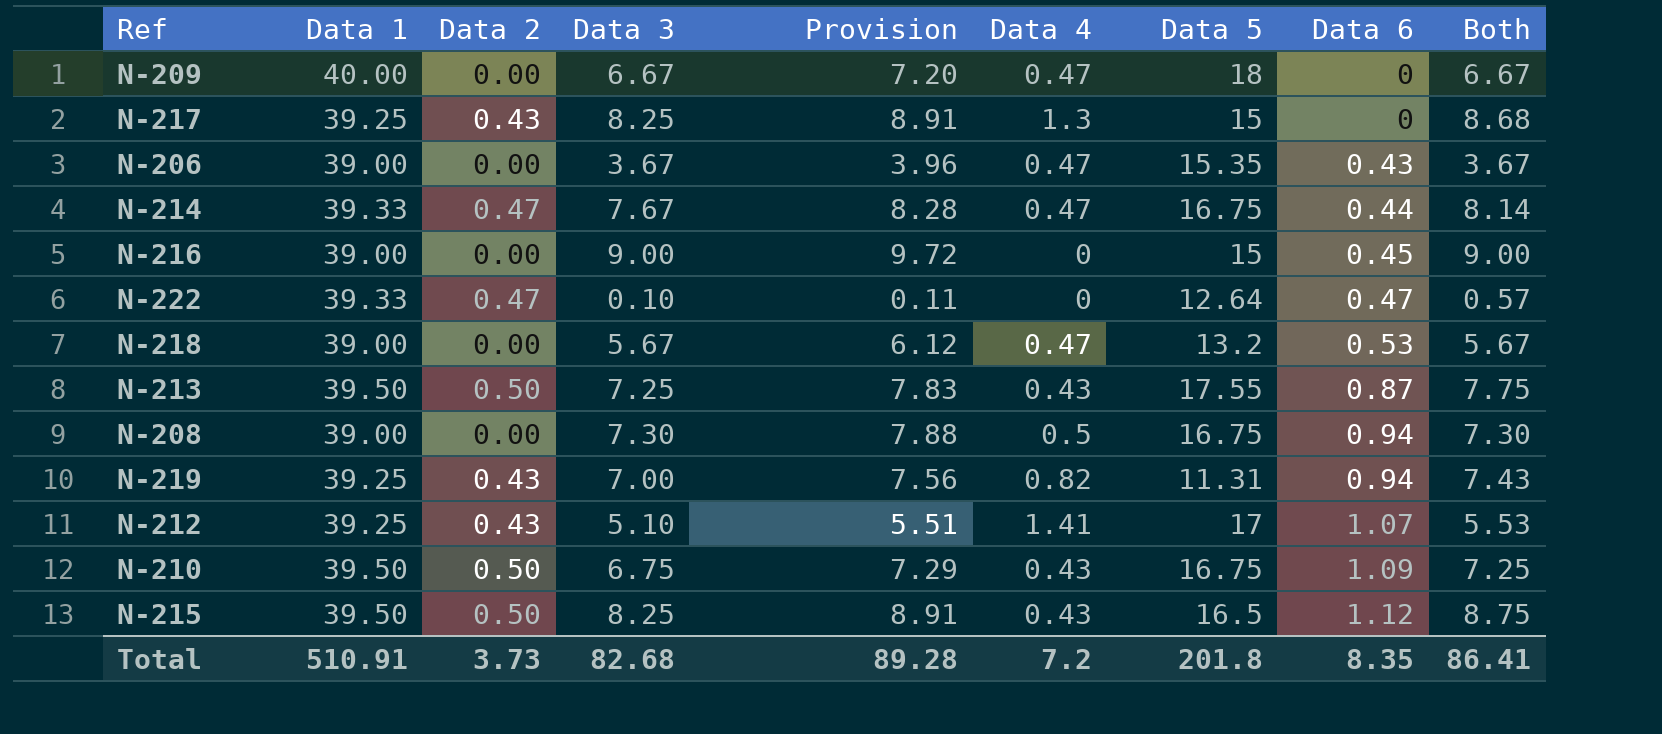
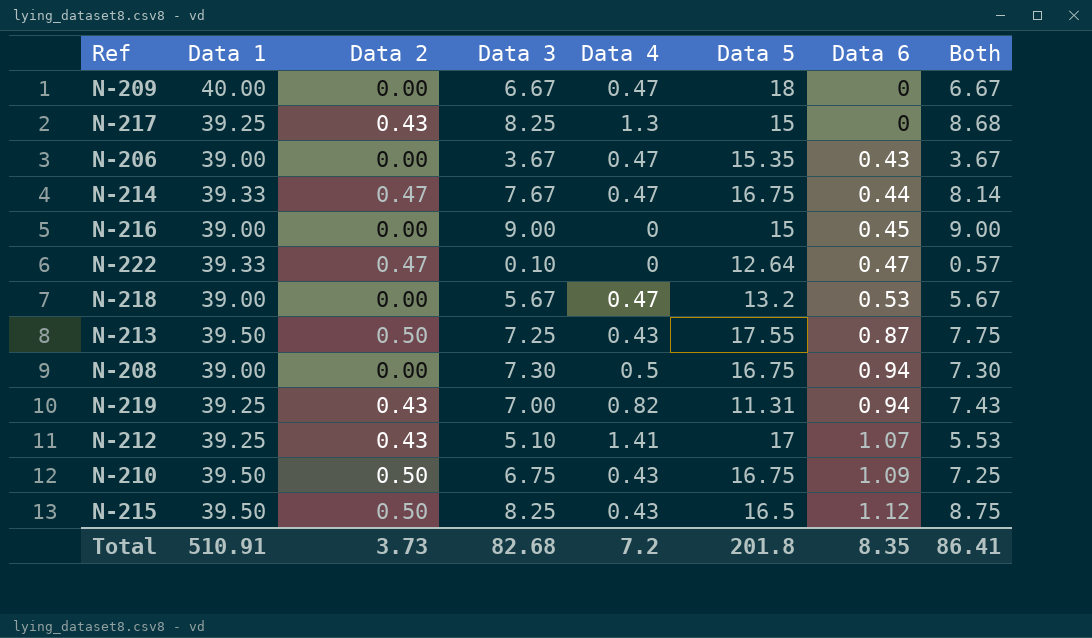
column Provision | formula: [Data 3] * 1.08 -> none

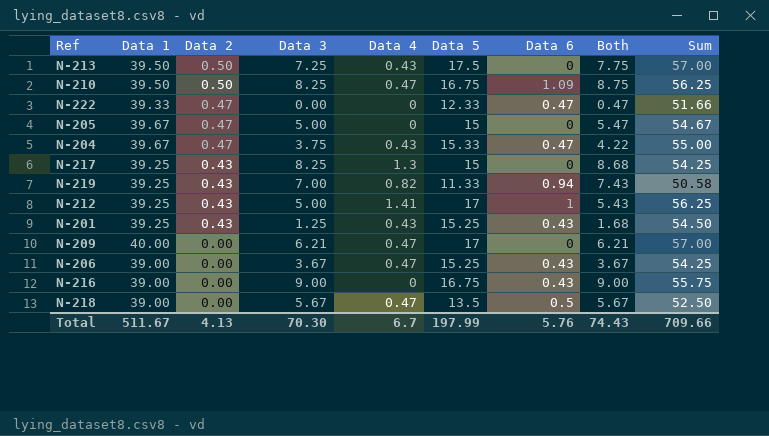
row order: Data 6 ascending -> Data 2 descending
column Sum | formula: none -> [Data 1] + [Data 5]
row N-214: 39.33 | 0.47 | 7.67 | 0.47 | 16.75 | 0.44 | 8.14 -> none
row N-208: 39.00 | 0.00 | 7.30 | 0.5 | 16.75 | 0.94 | 7.30 -> none
row N-215: 39.50 | 0.50 | 8.25 | 0.43 | 16.5 | 1.12 | 8.75 -> none
N-213 | Data 5: 17.55 -> 17.5
N-213 | Data 6: 0.87 -> 0
N-210 | Data 3: 6.75 -> 8.25
N-210 | Data 4: 0.43 -> 0.47
N-210 | Both: 7.25 -> 8.75
N-222 | Data 3: 0.10 -> 0.00
N-222 | Data 5: 12.64 -> 12.33
N-222 | Both: 0.57 -> 0.47
row N-205: none -> 39.67 | 0.47 | 5.00 | 0 | 15 | 0 | 5.47 | 54.67
row N-204: none -> 39.67 | 0.47 | 3.75 | 0.43 | 15.33 | 0.47 | 4.22 | 55.00
N-219 | Data 5: 11.31 -> 11.33
N-212 | Data 3: 5.10 -> 5.00
N-212 | Data 6: 1.07 -> 1
N-212 | Both: 5.53 -> 5.43
row N-201: none -> 39.25 | 0.43 | 1.25 | 0.43 | 15.25 | 0.43 | 1.68 | 54.50
N-209 | Data 3: 6.67 -> 6.21
N-209 | Data 5: 18 -> 17
N-209 | Both: 6.67 -> 6.21
N-206 | Data 5: 15.35 -> 15.25
N-216 | Data 5: 15 -> 16.75
N-216 | Data 6: 0.45 -> 0.43
N-218 | Data 5: 13.2 -> 13.5
N-218 | Data 6: 0.53 -> 0.5
Total | Data 1: 510.91 -> 511.67
Total | Data 2: 3.73 -> 4.13
Total | Data 3: 82.68 -> 70.30
Total | Data 4: 7.2 -> 6.7
Total | Data 5: 201.8 -> 197.99
Total | Data 6: 8.35 -> 5.76
Total | Both: 86.41 -> 74.43

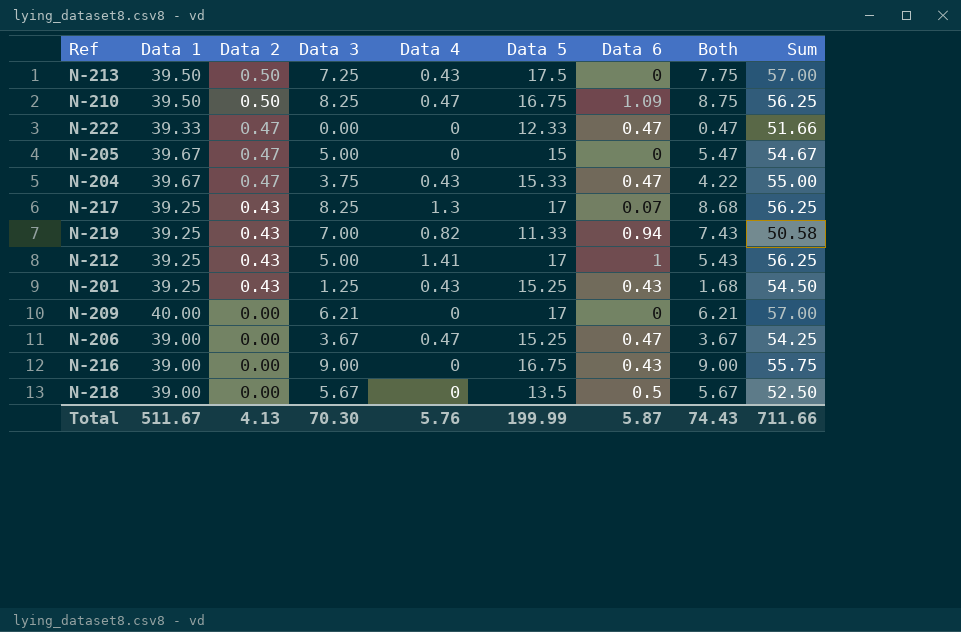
N-217 | Data 5: 15 -> 17
N-217 | Data 6: 0 -> 0.07
N-217 | Sum: 54.25 -> 56.25
N-209 | Data 4: 0.47 -> 0
N-206 | Data 6: 0.43 -> 0.47
N-218 | Data 4: 0.47 -> 0
Total | Data 4: 6.7 -> 5.76
Total | Data 5: 197.99 -> 199.99
Total | Data 6: 5.76 -> 5.87
Total | Sum: 709.66 -> 711.66

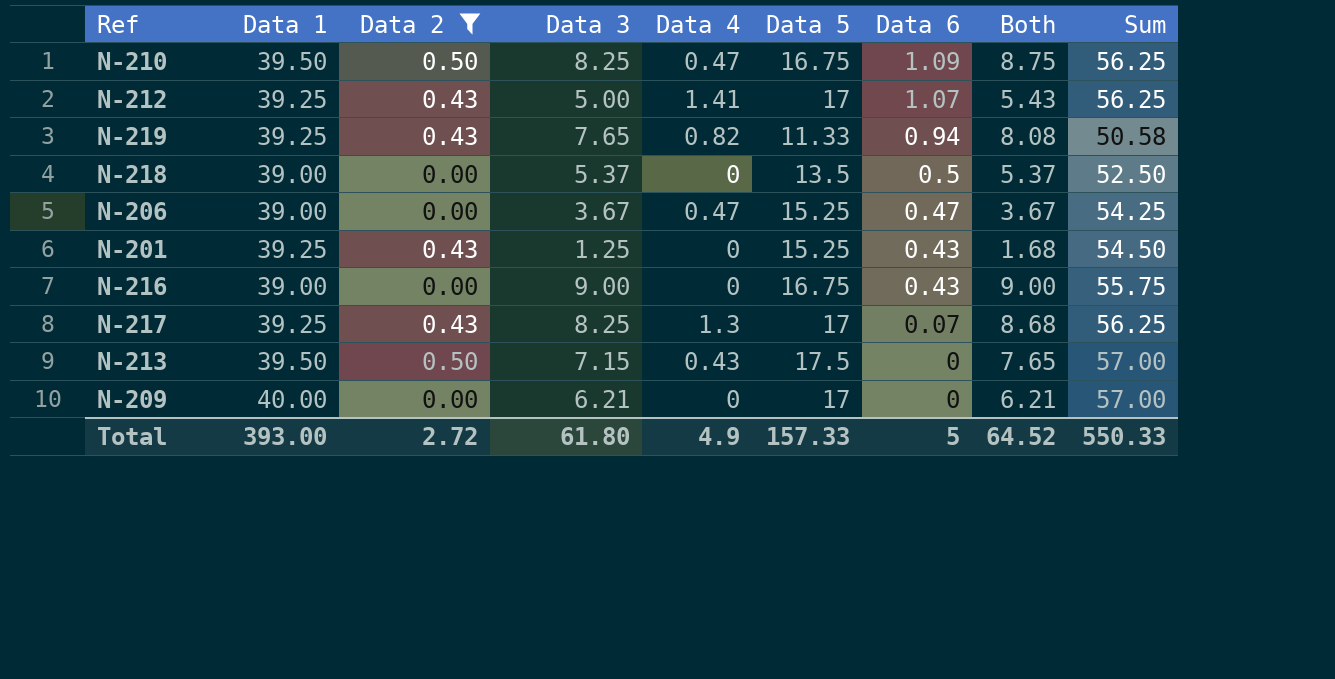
filter: none -> Data 2 != 0.47
row order: Data 2 descending -> Data 6 descending
N-212 | Data 6: 1 -> 1.07
N-219 | Data 3: 7.00 -> 7.65
N-219 | Both: 7.43 -> 8.08
N-218 | Data 3: 5.67 -> 5.37
N-218 | Both: 5.67 -> 5.37
N-201 | Data 4: 0.43 -> 0
N-213 | Data 3: 7.25 -> 7.15
N-213 | Both: 7.75 -> 7.65
Total | Data 1: 511.67 -> 393.00
Total | Data 2: 4.13 -> 2.72
Total | Data 3: 70.30 -> 61.80
Total | Data 4: 5.76 -> 4.9
Total | Data 5: 199.99 -> 157.33
Total | Data 6: 5.87 -> 5
Total | Both: 74.43 -> 64.52
Total | Sum: 711.66 -> 550.33

